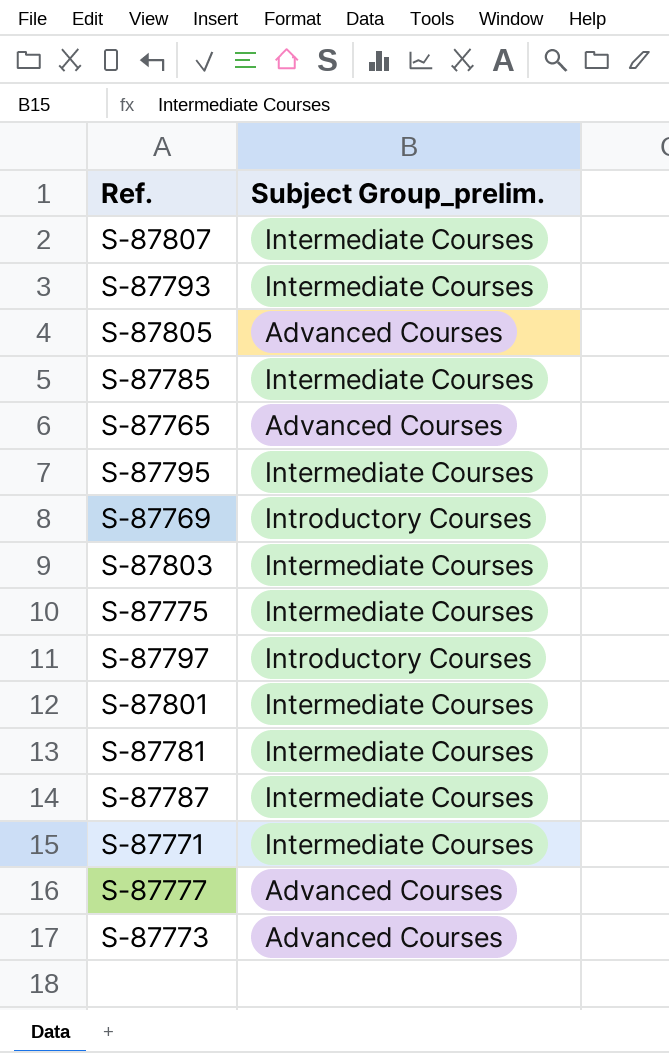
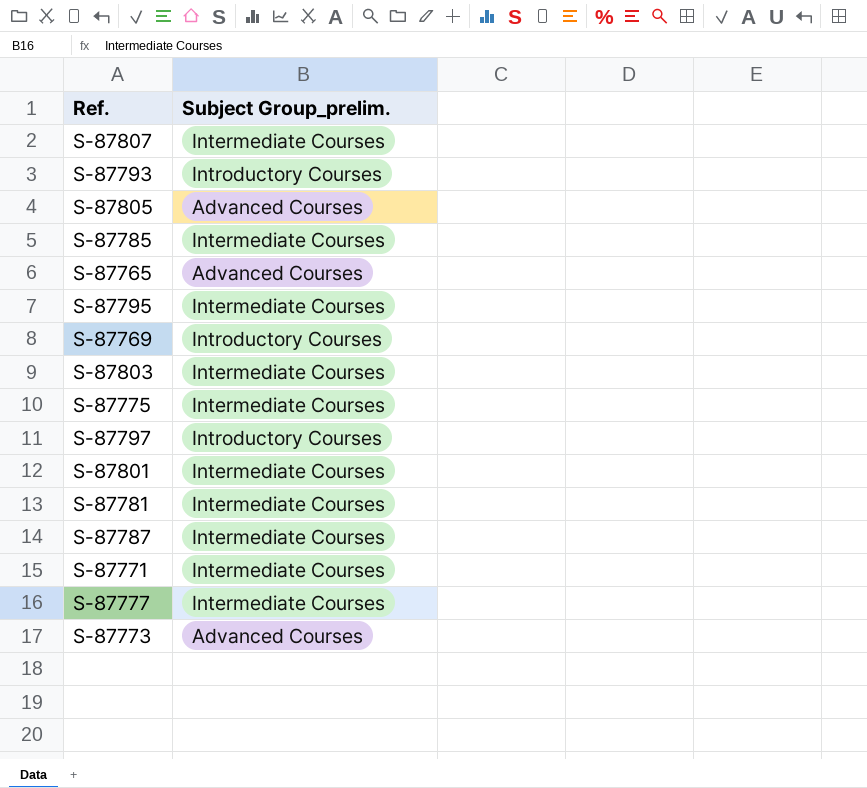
S-87793 | Subject Group_prelim.: Intermediate Courses -> Introductory Courses
S-87777 | Subject Group_prelim.: Advanced Courses -> Intermediate Courses

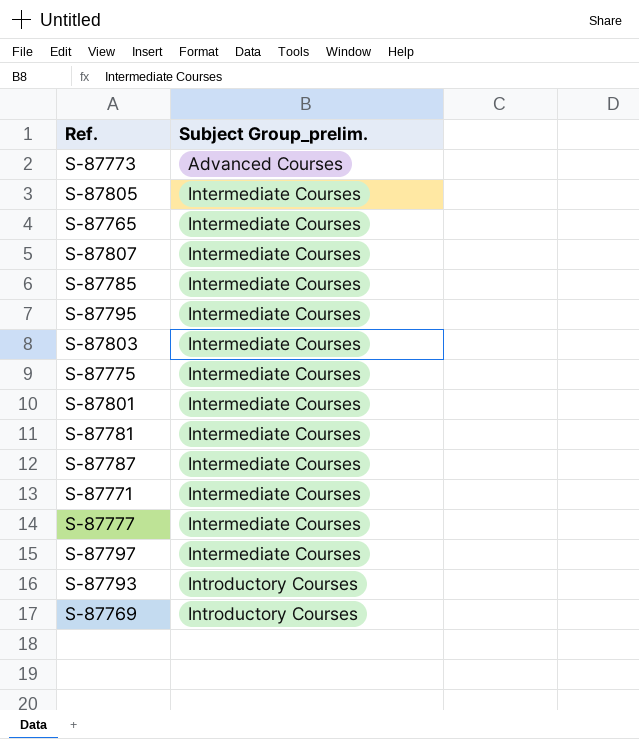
row order: none -> Subject Group_prelim. ascending
S-87805 | Subject Group_prelim.: Advanced Courses -> Intermediate Courses
S-87765 | Subject Group_prelim.: Advanced Courses -> Intermediate Courses
S-87797 | Subject Group_prelim.: Introductory Courses -> Intermediate Courses

